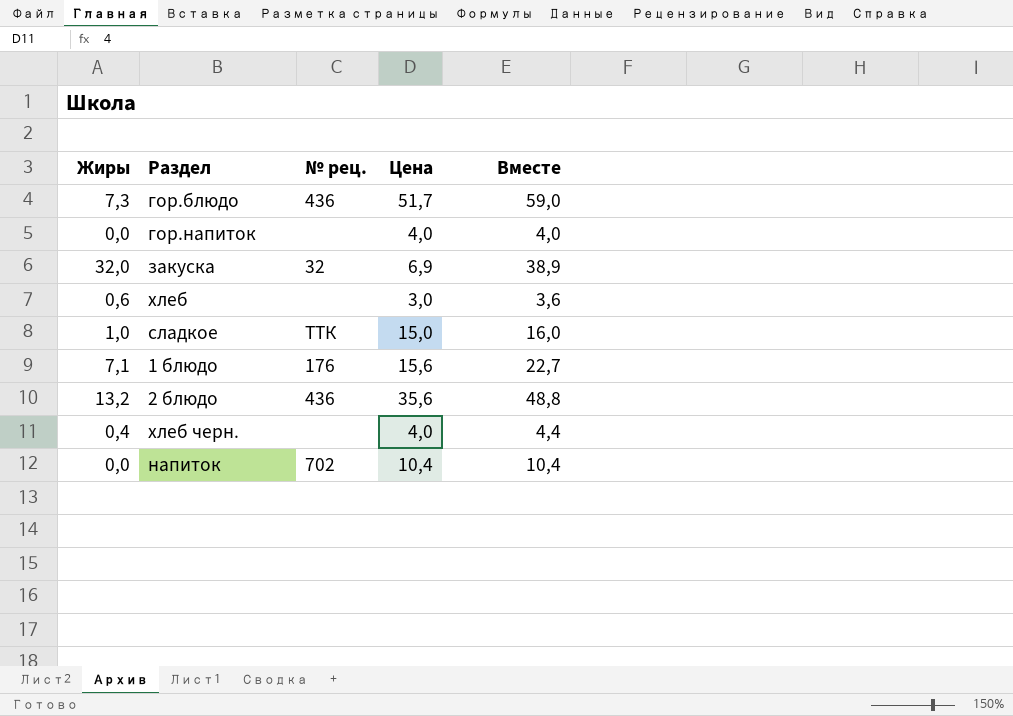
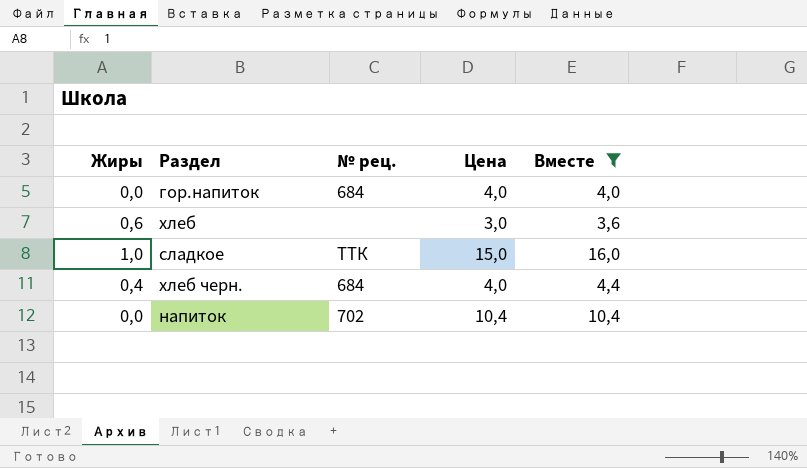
filter: none -> Вместе <= 16,0
гор.напиток | № рец.: none -> 684
хлеб черн. | № рец.: none -> 684

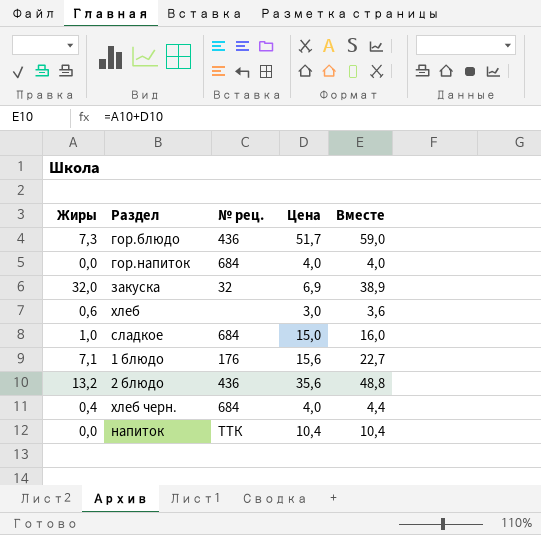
filter: Вместе <= 16,0 -> none
сладкое | № рец.: ТТК -> 684
напиток | № рец.: 702 -> ТТК

